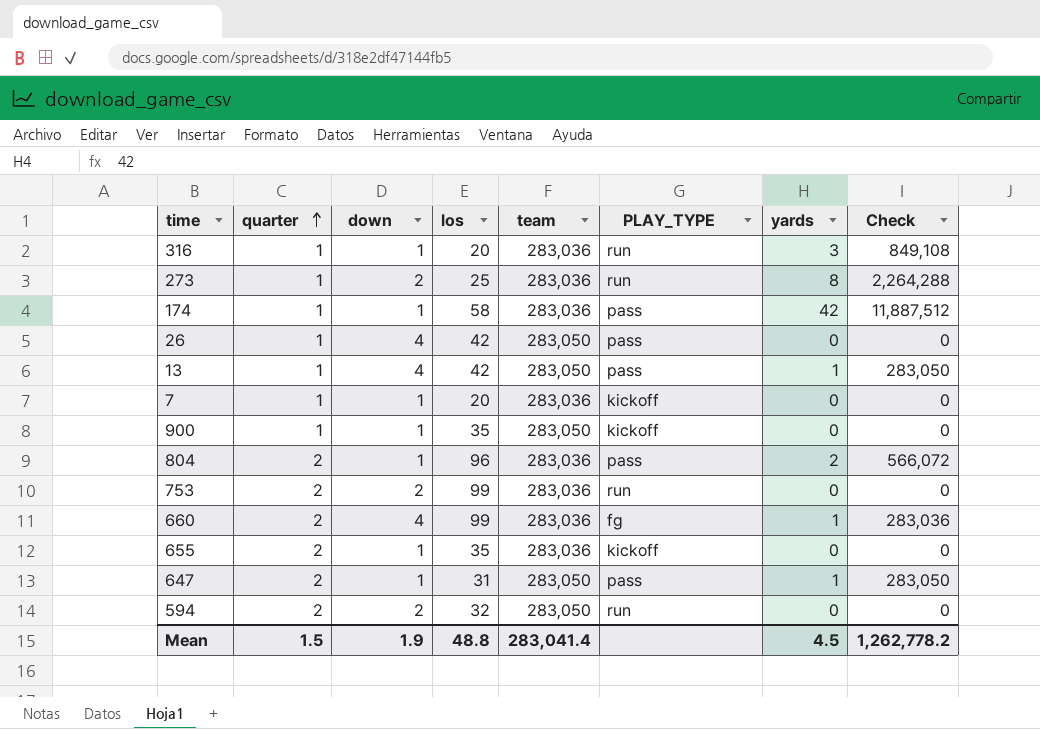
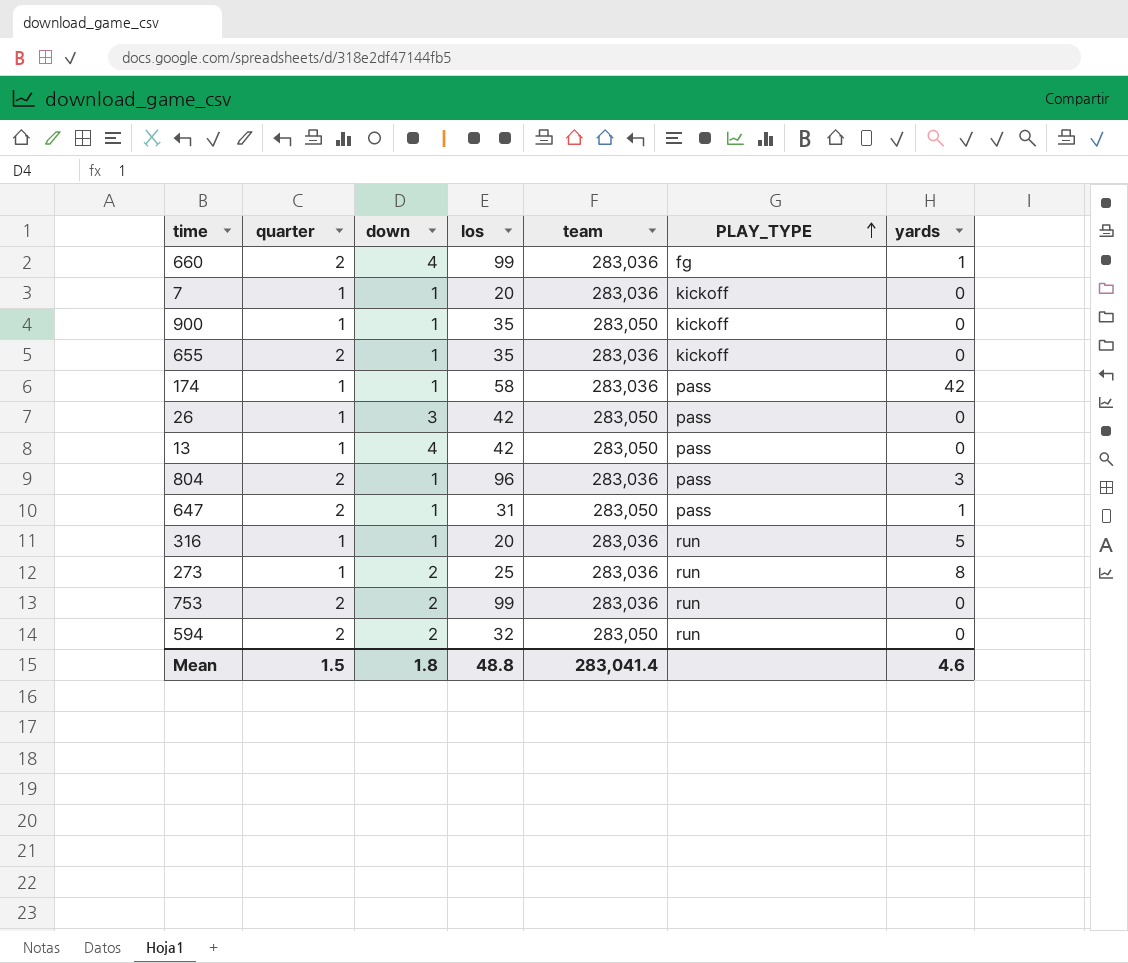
row order: quarter ascending -> PLAY_TYPE ascending
column Check | formula: [team] * [yards] -> none
26 | down: 4 -> 3
13 | yards: 1 -> 0
804 | yards: 2 -> 3
316 | yards: 3 -> 5
Mean | down: 1.9 -> 1.8
Mean | yards: 4.5 -> 4.6

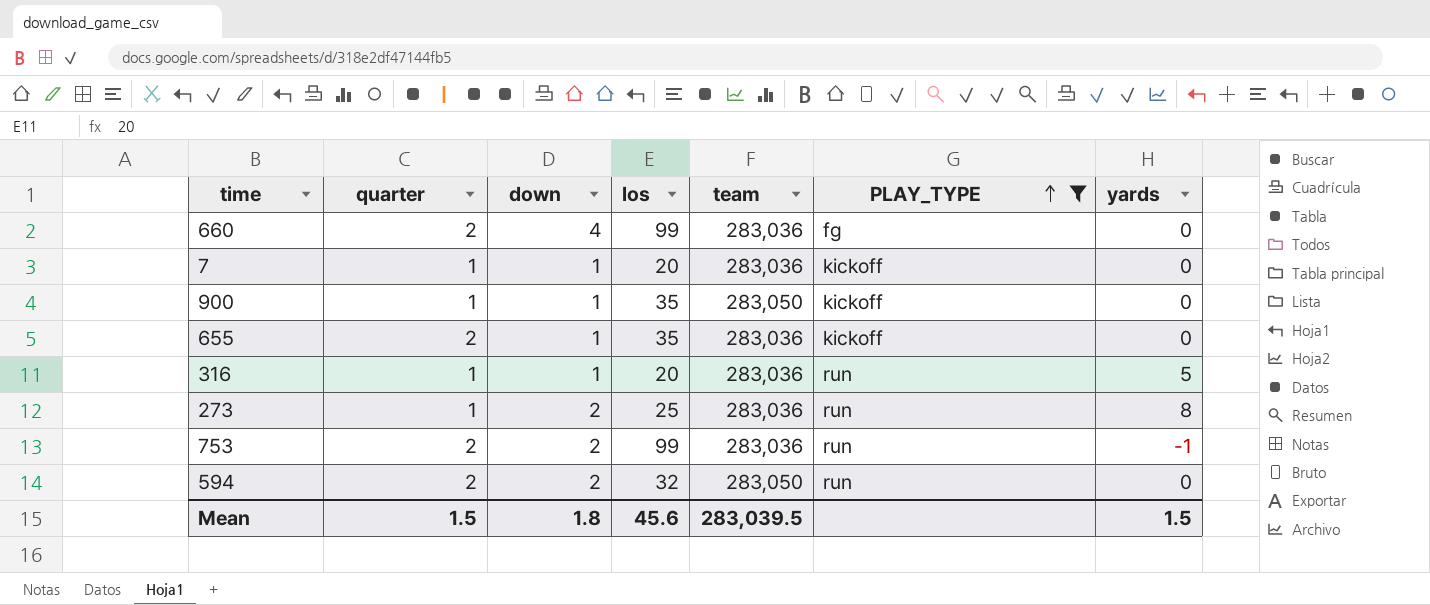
filter: none -> PLAY_TYPE != pass
660 | yards: 1 -> 0
753 | yards: 0 -> -1
Mean | los: 48.8 -> 45.6
Mean | team: 283,041.4 -> 283,039.5
Mean | yards: 4.6 -> 1.5

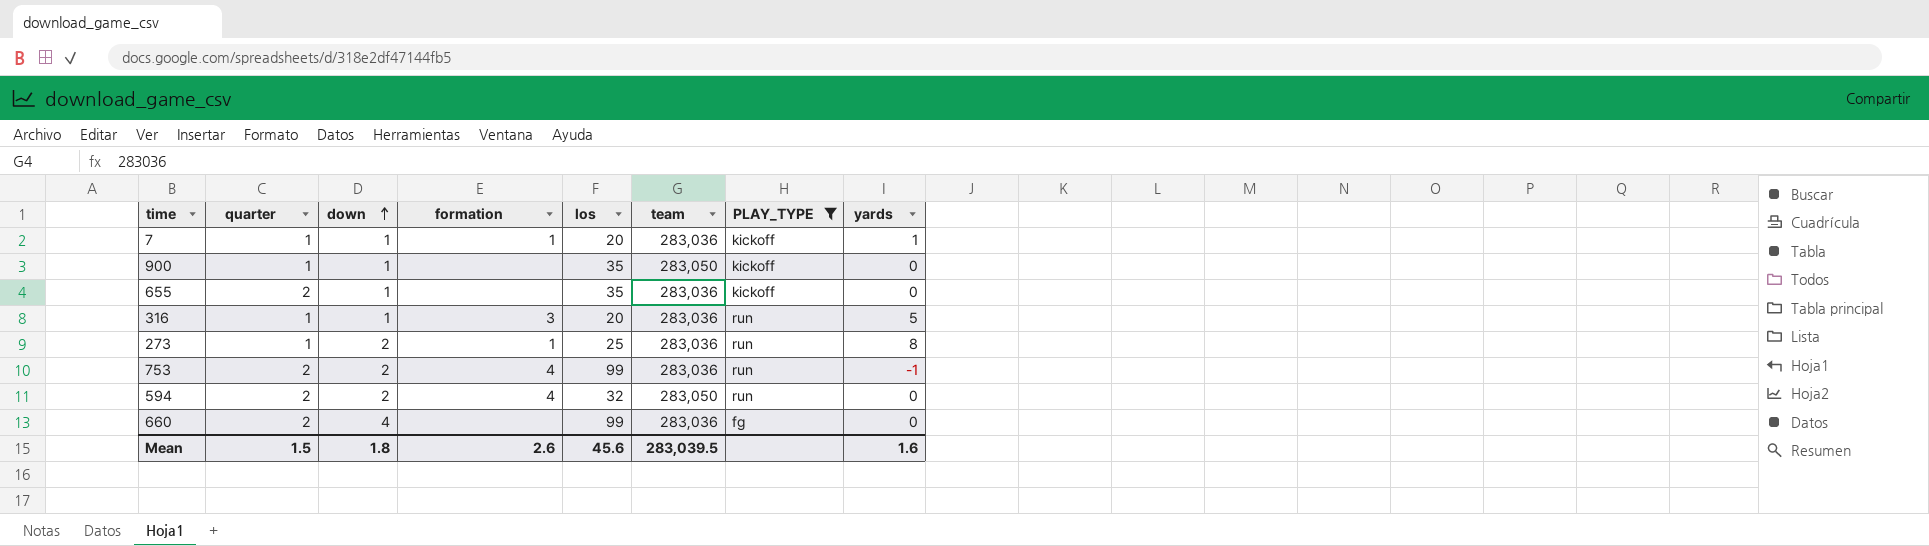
row order: PLAY_TYPE ascending -> down ascending
column formation | position: none -> 4
7 | yards: 0 -> 1
Mean | yards: 1.5 -> 1.6

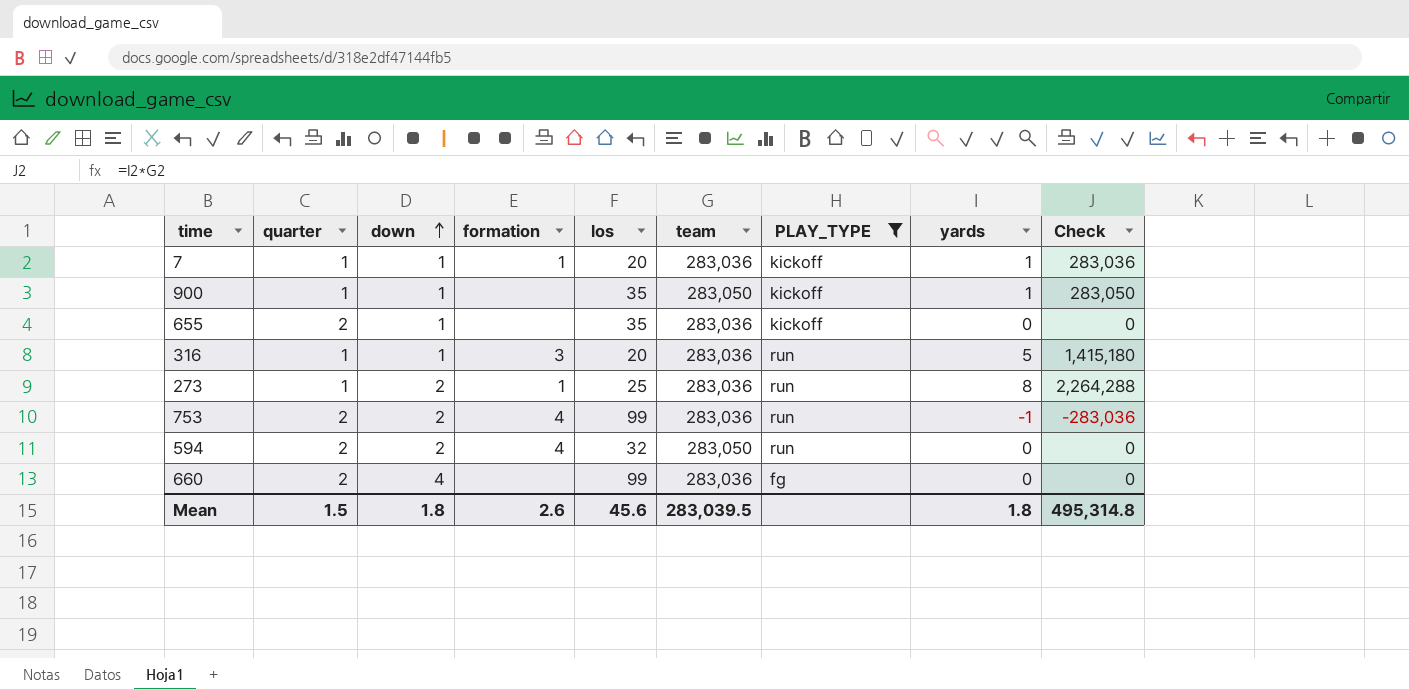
column Check | formula: none -> [team] * [yards]
900 | yards: 0 -> 1
Mean | yards: 1.6 -> 1.8

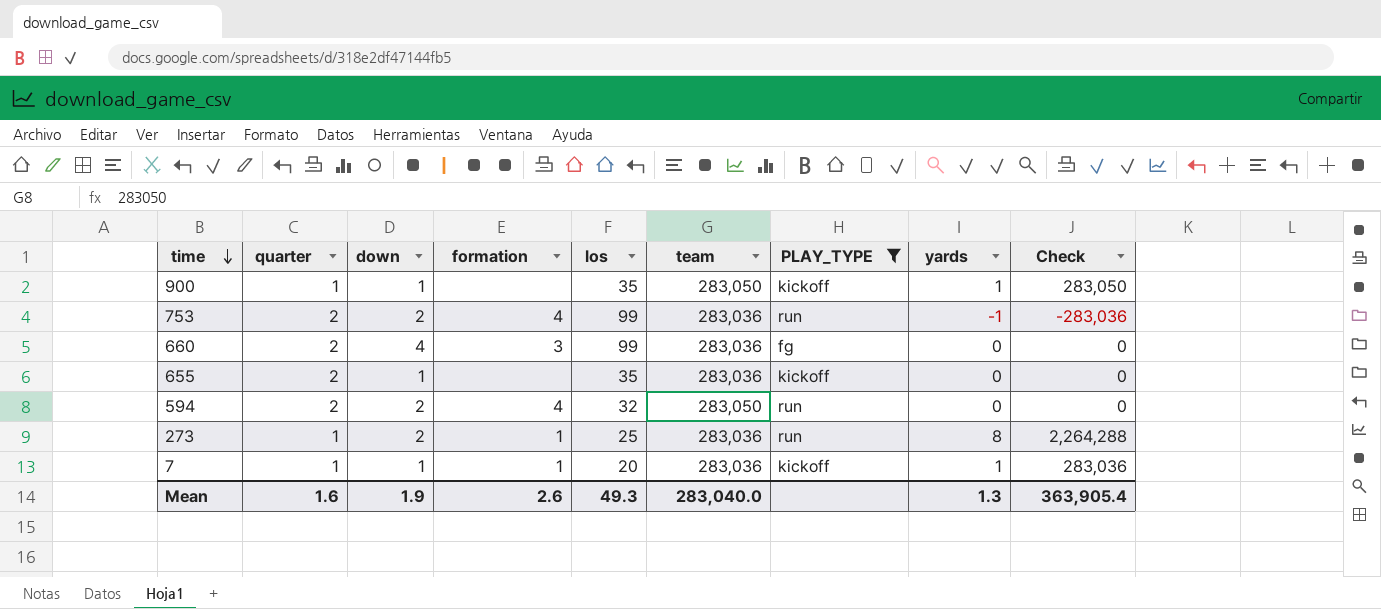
row order: down ascending -> time descending
row 316: 1 | 1 | 3 | 20 | 283,036 | run | 5 | 1,415,180 -> none
660 | formation: none -> 3
Mean | quarter: 1.5 -> 1.6
Mean | down: 1.8 -> 1.9
Mean | los: 45.6 -> 49.3
Mean | team: 283,039.5 -> 283,040.0
Mean | yards: 1.8 -> 1.3
Mean | Check: 495,314.8 -> 363,905.4

